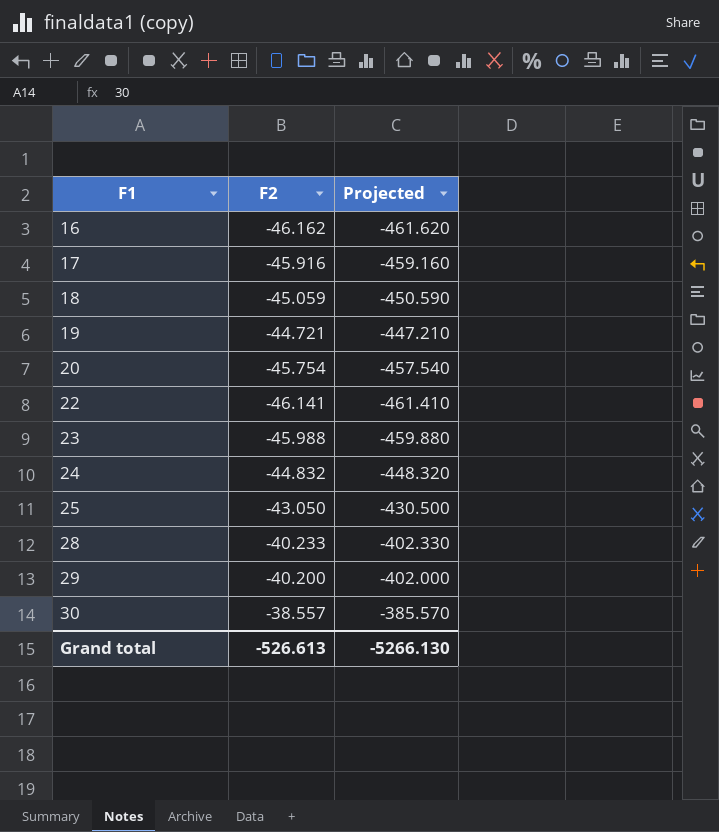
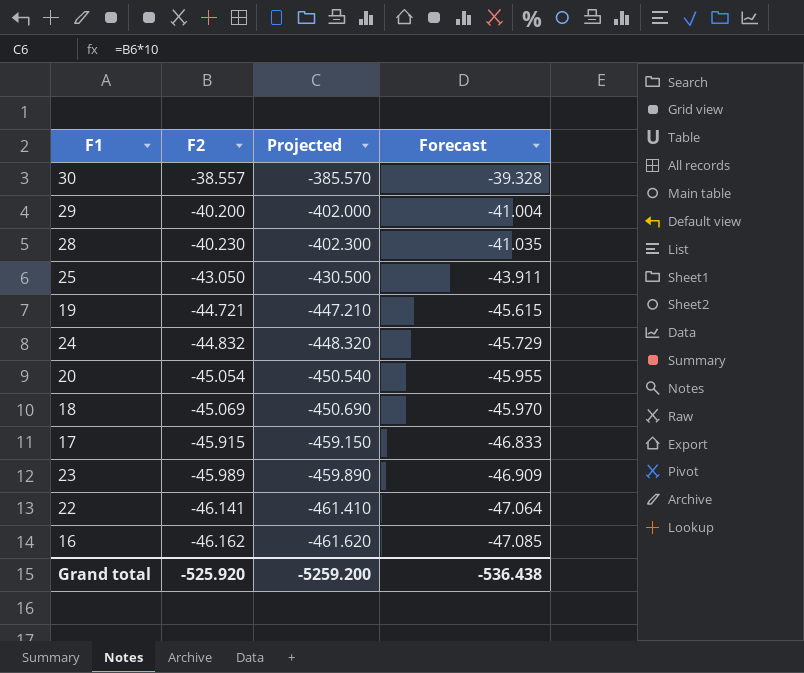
row order: F1 ascending -> F2 descending
column Forecast | formula: none -> [F2] * 1.02
28 | F2: -40.233 -> -40.230
28 | Projected: -402.330 -> -402.300
20 | F2: -45.754 -> -45.054
20 | Projected: -457.540 -> -450.540
18 | F2: -45.059 -> -45.069
18 | Projected: -450.590 -> -450.690
17 | F2: -45.916 -> -45.915
17 | Projected: -459.160 -> -459.150
23 | F2: -45.988 -> -45.989
23 | Projected: -459.880 -> -459.890
Grand total | F2: -526.613 -> -525.920
Grand total | Projected: -5266.130 -> -5259.200

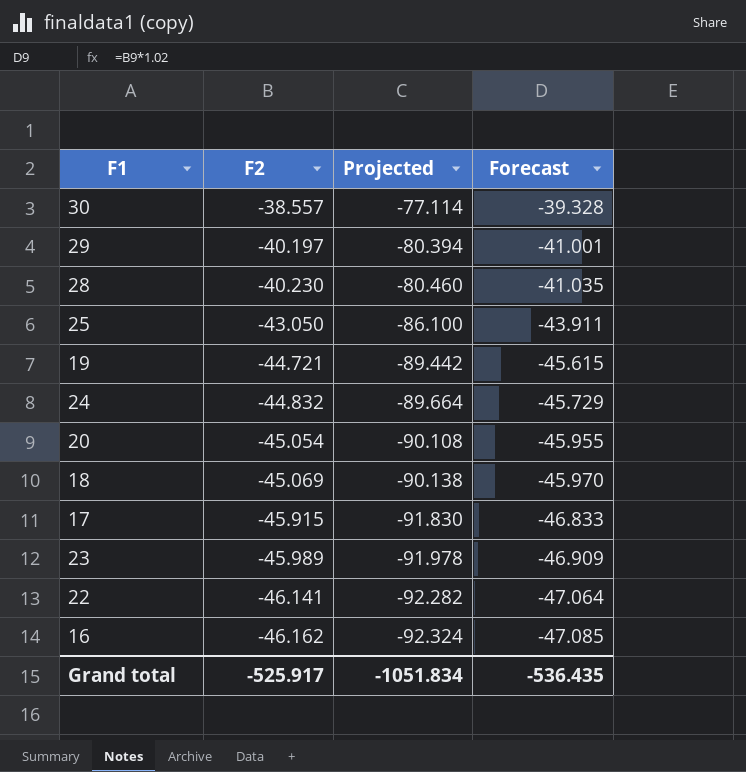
column Projected | formula: [F2] * 10 -> [F2] * 2
29 | F2: -40.200 -> -40.197
29 | Forecast: -41.004 -> -41.001
Grand total | F2: -525.920 -> -525.917
Grand total | Projected: -5259.200 -> -1051.834
Grand total | Forecast: -536.438 -> -536.435

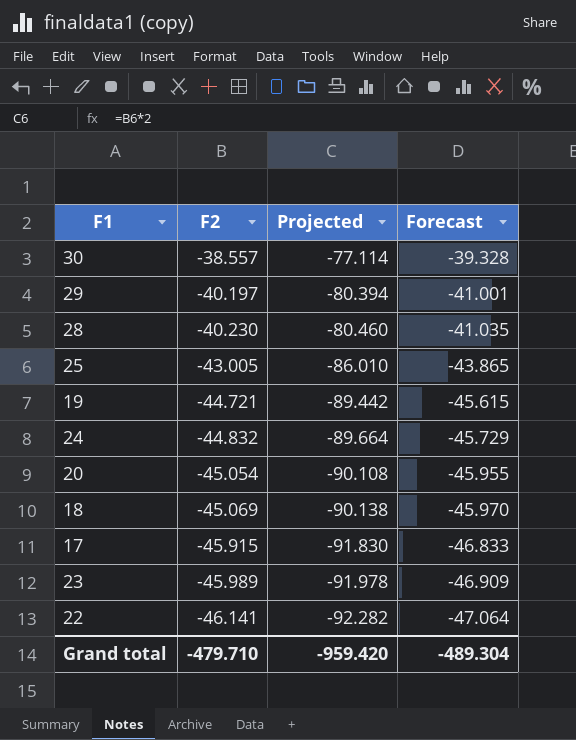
row 16: -46.162 | -92.324 | -47.085 -> none
25 | F2: -43.050 -> -43.005
25 | Projected: -86.100 -> -86.010
25 | Forecast: -43.911 -> -43.865
Grand total | F2: -525.917 -> -479.710
Grand total | Projected: -1051.834 -> -959.420
Grand total | Forecast: -536.435 -> -489.304

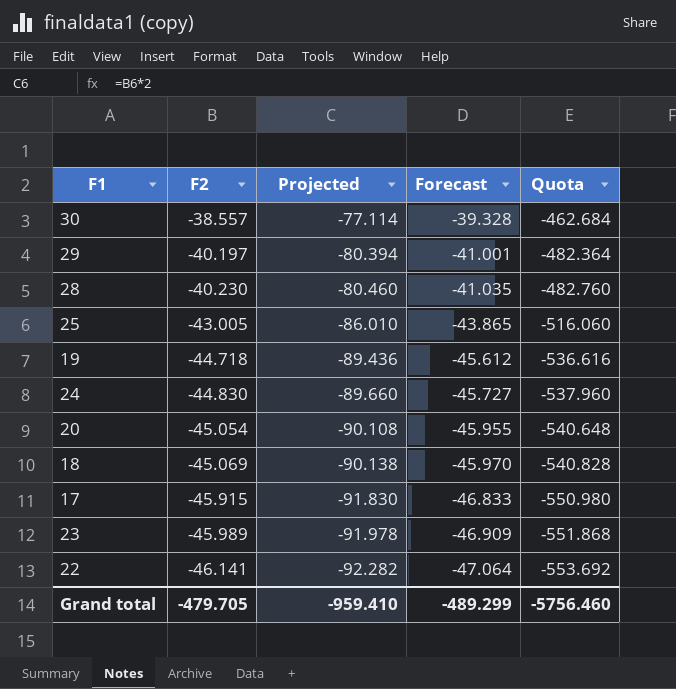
column Quota | formula: none -> [F2] * 12
19 | F2: -44.721 -> -44.718
19 | Projected: -89.442 -> -89.436
19 | Forecast: -45.615 -> -45.612
24 | F2: -44.832 -> -44.830
24 | Projected: -89.664 -> -89.660
24 | Forecast: -45.729 -> -45.727
Grand total | F2: -479.710 -> -479.705
Grand total | Projected: -959.420 -> -959.410
Grand total | Forecast: -489.304 -> -489.299

